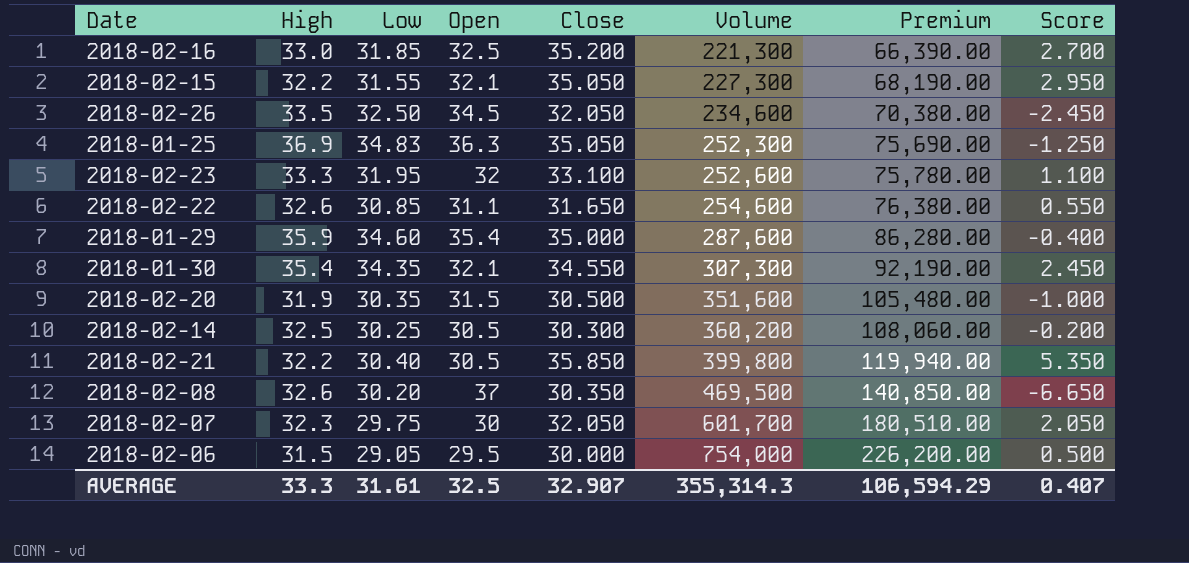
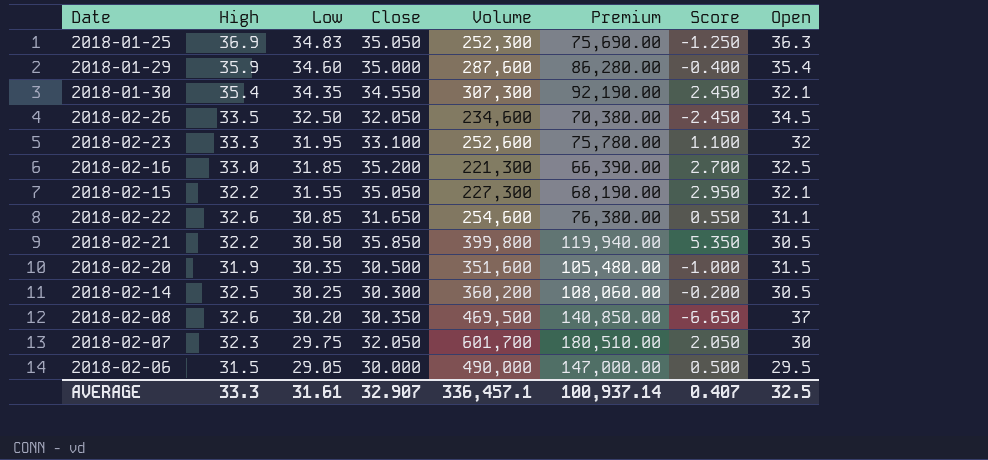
row order: Volume ascending -> Low descending
column Open | position: 4 -> 8
2018-02-21 | Low: 30.40 -> 30.50
2018-02-06 | Volume: 754,000 -> 490,000
2018-02-06 | Premium: 226,200.00 -> 147,000.00
AVERAGE | Volume: 355,314.3 -> 336,457.1
AVERAGE | Premium: 106,594.29 -> 100,937.14

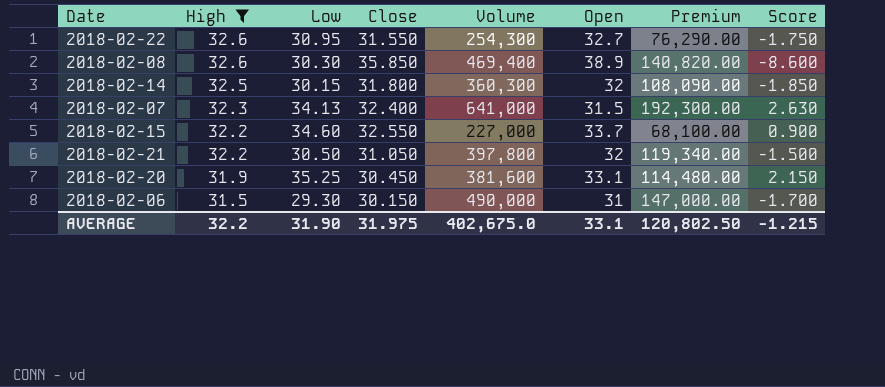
filter: none -> High <= 32.6
row order: Low descending -> High descending
column Open | position: 8 -> 6
column Score | formula: [Close] - [Open] -> [Low] - [Open]
2018-02-22 | Low: 30.85 -> 30.95
2018-02-22 | Close: 31.650 -> 31.550
2018-02-22 | Volume: 254,600 -> 254,300
2018-02-22 | Open: 31.1 -> 32.7
2018-02-22 | Premium: 76,380.00 -> 76,290.00
2018-02-08 | Low: 30.20 -> 30.30
2018-02-08 | Close: 30.350 -> 35.850
2018-02-08 | Volume: 469,500 -> 469,400
2018-02-08 | Open: 37 -> 38.9
2018-02-08 | Premium: 140,850.00 -> 140,820.00
2018-02-14 | Low: 30.25 -> 30.15
2018-02-14 | Close: 30.300 -> 31.800
2018-02-14 | Volume: 360,200 -> 360,300
2018-02-14 | Open: 30.5 -> 32
2018-02-14 | Premium: 108,060.00 -> 108,090.00
2018-02-07 | Low: 29.75 -> 34.13
2018-02-07 | Close: 32.050 -> 32.400
2018-02-07 | Volume: 601,700 -> 641,000
2018-02-07 | Open: 30 -> 31.5
2018-02-07 | Premium: 180,510.00 -> 192,300.00
2018-02-15 | Low: 31.55 -> 34.60
2018-02-15 | Close: 35.050 -> 32.550
2018-02-15 | Volume: 227,300 -> 227,000
2018-02-15 | Open: 32.1 -> 33.7
2018-02-15 | Premium: 68,190.00 -> 68,100.00
2018-02-21 | Close: 35.850 -> 31.050
2018-02-21 | Volume: 399,800 -> 397,800
2018-02-21 | Open: 30.5 -> 32
2018-02-21 | Premium: 119,940.00 -> 119,340.00
2018-02-20 | Low: 30.35 -> 35.25
2018-02-20 | Close: 30.500 -> 30.450
2018-02-20 | Volume: 351,600 -> 381,600
2018-02-20 | Open: 31.5 -> 33.1
2018-02-20 | Premium: 105,480.00 -> 114,480.00
2018-02-06 | Low: 29.05 -> 29.30
2018-02-06 | Close: 30.000 -> 30.150
2018-02-06 | Open: 29.5 -> 31
AVERAGE | High: 33.3 -> 32.2
AVERAGE | Low: 31.61 -> 31.90
AVERAGE | Close: 32.907 -> 31.975
AVERAGE | Volume: 336,457.1 -> 402,675.0
AVERAGE | Open: 32.5 -> 33.1
AVERAGE | Premium: 100,937.14 -> 120,802.50
AVERAGE | Score: 0.407 -> -1.215

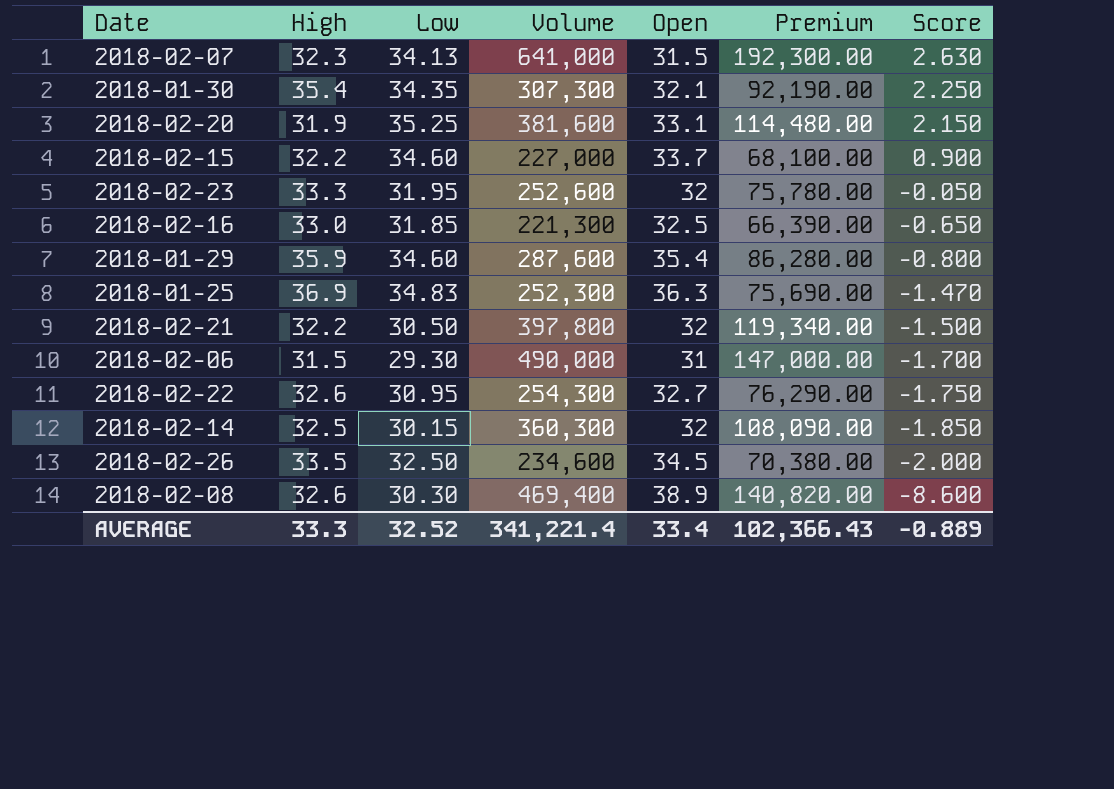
filter: High <= 32.6 -> none
row order: High descending -> Score descending
column Close | position: 4 -> none
AVERAGE | High: 32.2 -> 33.3
AVERAGE | Low: 31.90 -> 32.52
AVERAGE | Volume: 402,675.0 -> 341,221.4
AVERAGE | Open: 33.1 -> 33.4
AVERAGE | Premium: 120,802.50 -> 102,366.43
AVERAGE | Score: -1.215 -> -0.889

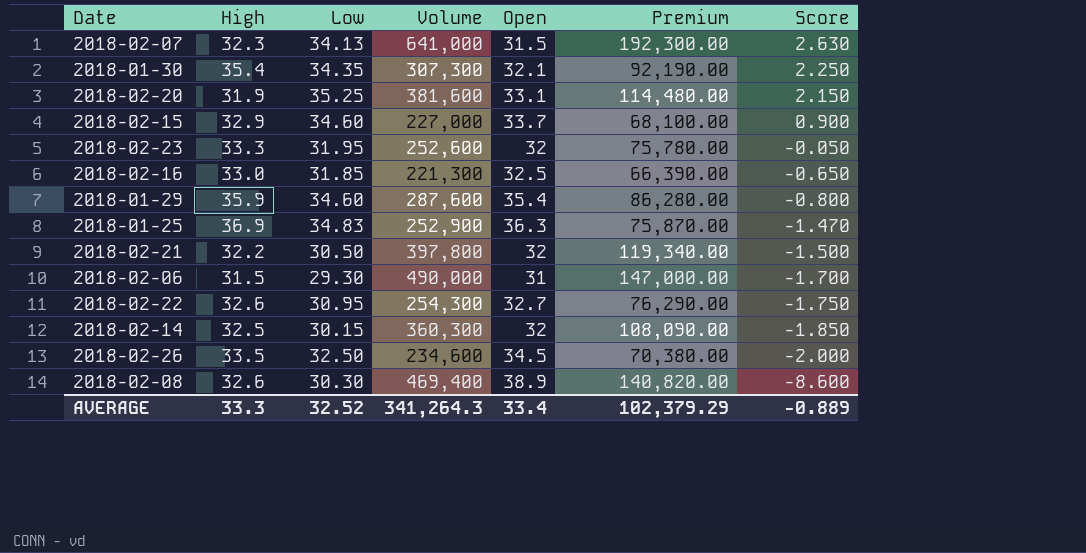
2018-02-15 | High: 32.2 -> 32.9
2018-01-25 | Volume: 252,300 -> 252,900
2018-01-25 | Premium: 75,690.00 -> 75,870.00
AVERAGE | Volume: 341,221.4 -> 341,264.3
AVERAGE | Premium: 102,366.43 -> 102,379.29

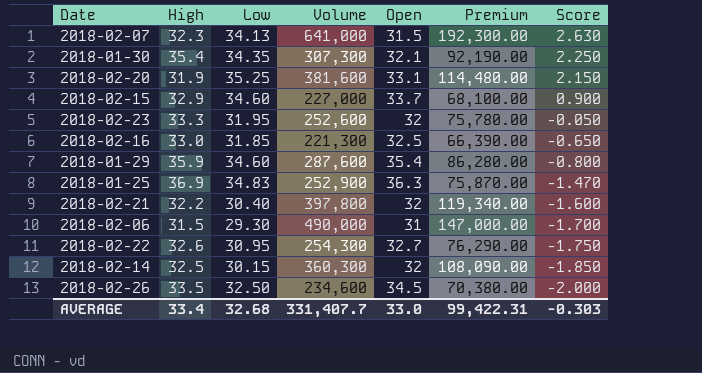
row 2018-02-08: 32.6 | 30.30 | 469,400 | 38.9 | 140,820.00 | -8.600 -> none
2018-02-21 | Low: 30.50 -> 30.40
2018-02-21 | Score: -1.500 -> -1.600
AVERAGE | High: 33.3 -> 33.4
AVERAGE | Low: 32.52 -> 32.68
AVERAGE | Volume: 341,264.3 -> 331,407.7
AVERAGE | Open: 33.4 -> 33.0
AVERAGE | Premium: 102,379.29 -> 99,422.31
AVERAGE | Score: -0.889 -> -0.303

